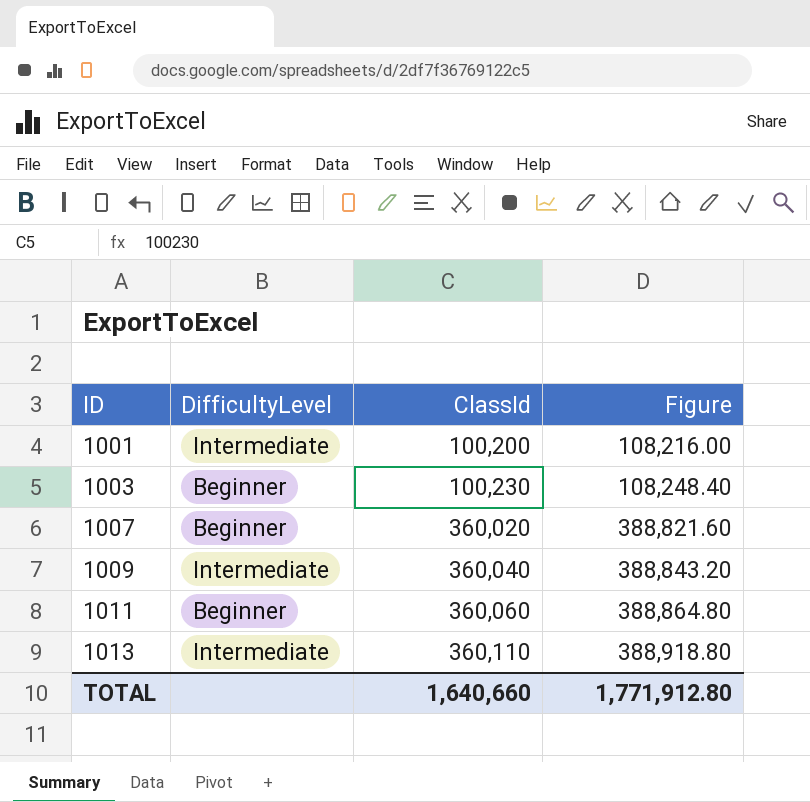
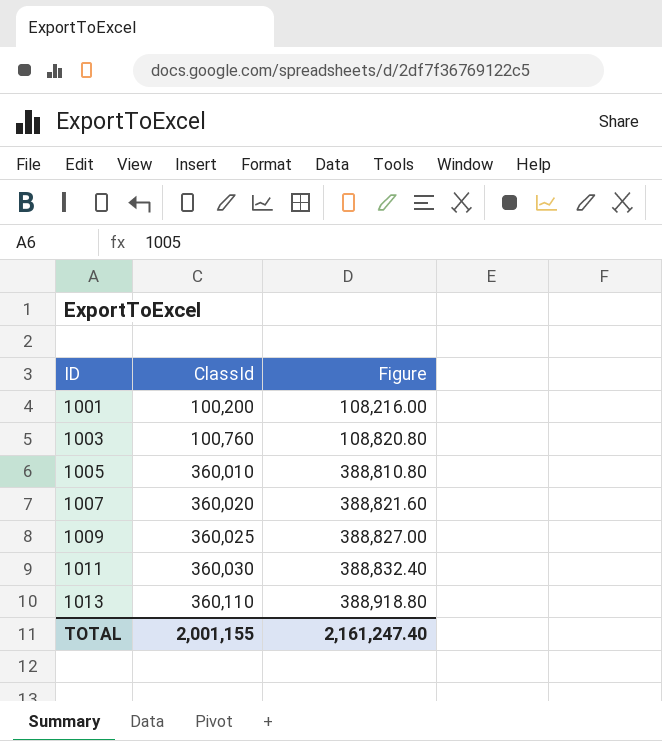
column DifficultyLevel | position: 2 -> none
1003 | ClassId: 100,230 -> 100,760
1003 | Figure: 108,248.40 -> 108,820.80
row 1005: none -> 360,010 | 388,810.80
1009 | ClassId: 360,040 -> 360,025
1009 | Figure: 388,843.20 -> 388,827.00
1011 | ClassId: 360,060 -> 360,030
1011 | Figure: 388,864.80 -> 388,832.40
TOTAL | ClassId: 1,640,660 -> 2,001,155
TOTAL | Figure: 1,771,912.80 -> 2,161,247.40

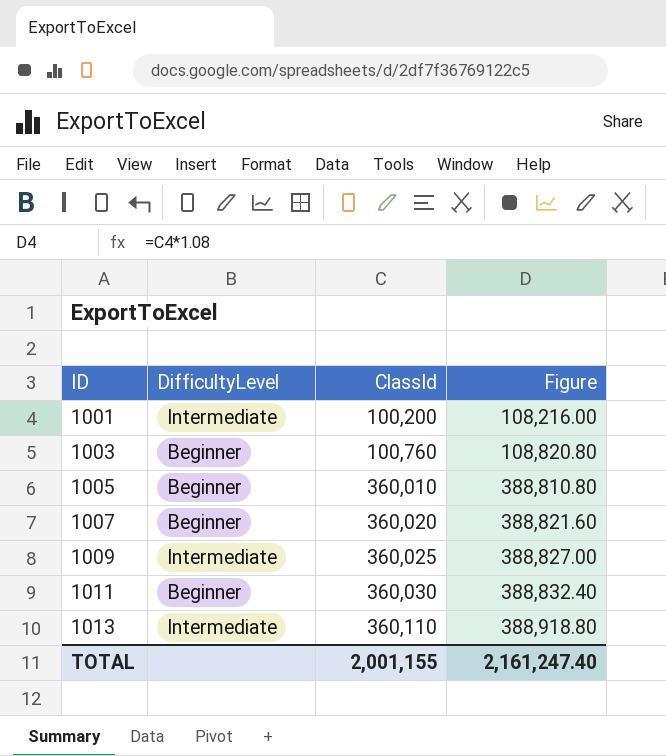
column DifficultyLevel | position: none -> 2

